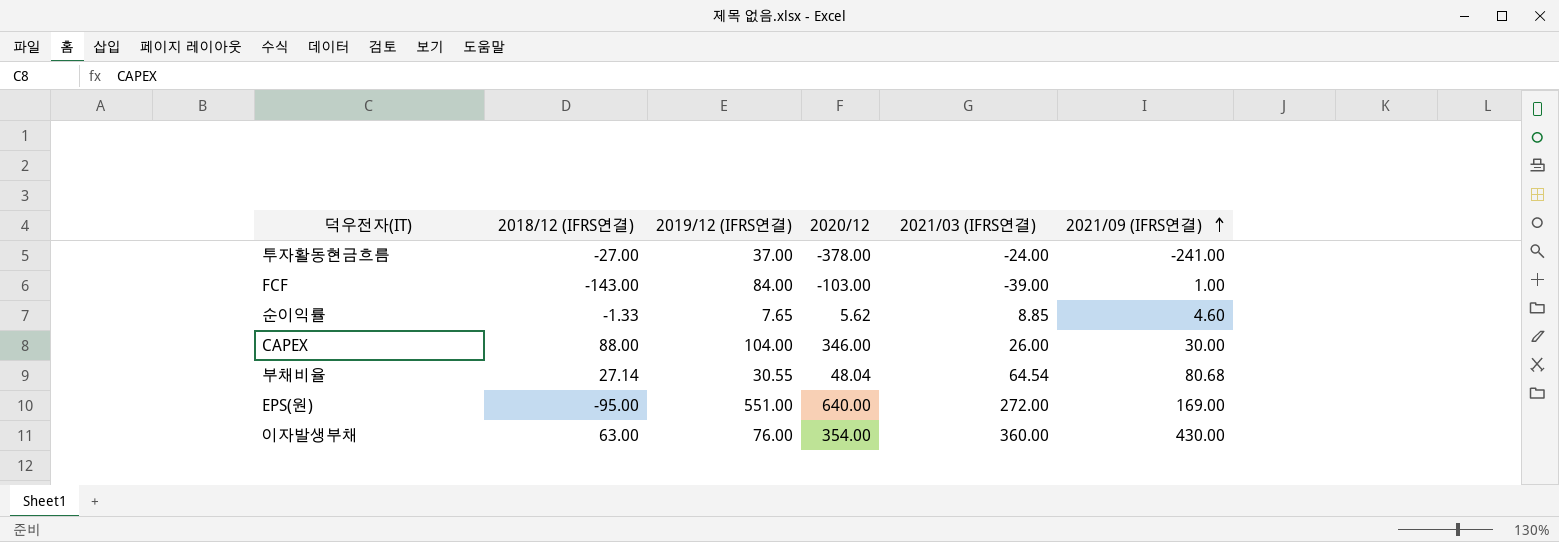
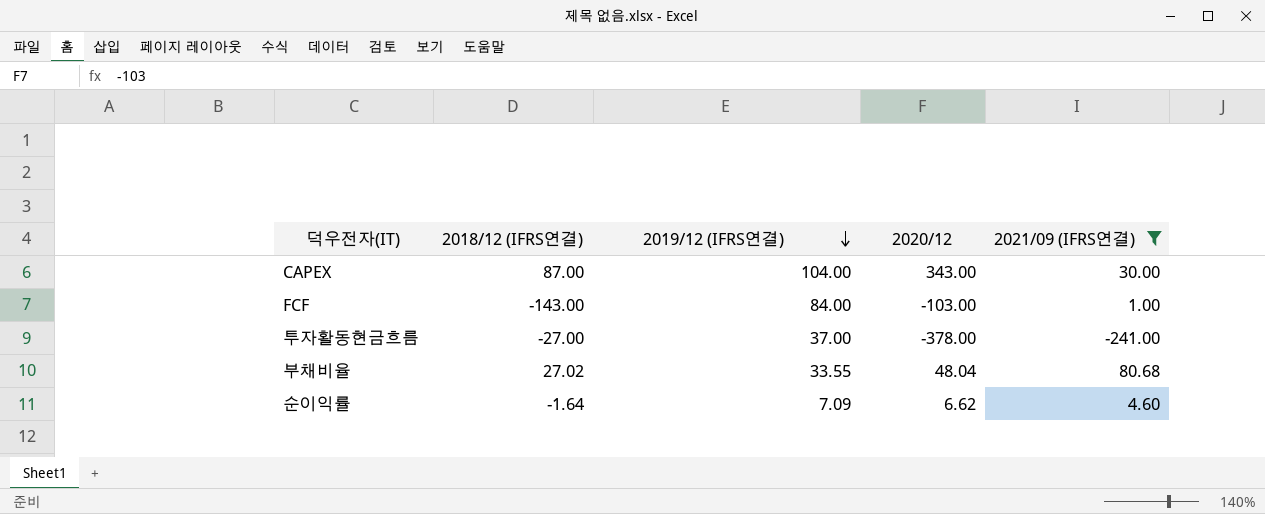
filter: none -> 2021/09 (IFRS연결) <= 80.68
row order: 2021/09 (IFRS연결) ascending -> 2019/12 (IFRS연결) descending
column 2021/03 (IFRS연결) | position: 5 -> none
CAPEX | 2018/12 (IFRS연결): 88.00 -> 87.00
CAPEX | 2020/12: 346.00 -> 343.00
부채비율 | 2018/12 (IFRS연결): 27.14 -> 27.02
부채비율 | 2019/12 (IFRS연결): 30.55 -> 33.55
순이익률 | 2018/12 (IFRS연결): -1.33 -> -1.64
순이익률 | 2019/12 (IFRS연결): 7.65 -> 7.09
순이익률 | 2020/12: 5.62 -> 6.62

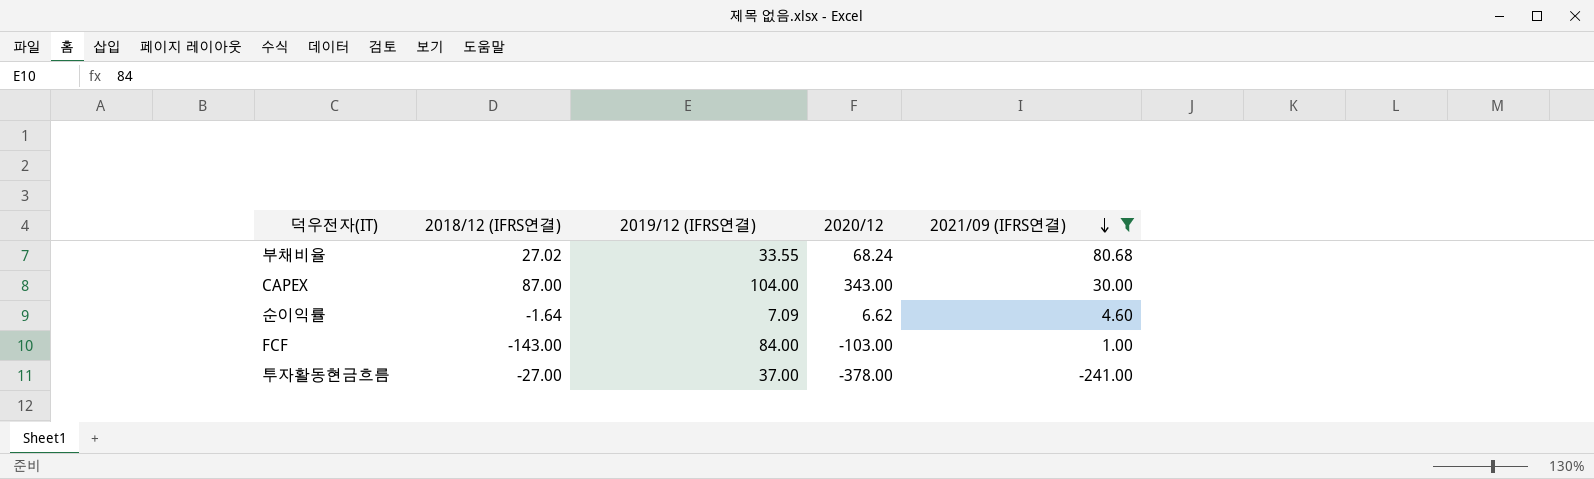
row order: 2019/12 (IFRS연결) descending -> 2021/09 (IFRS연결) descending
부채비율 | 2020/12: 48.04 -> 68.24

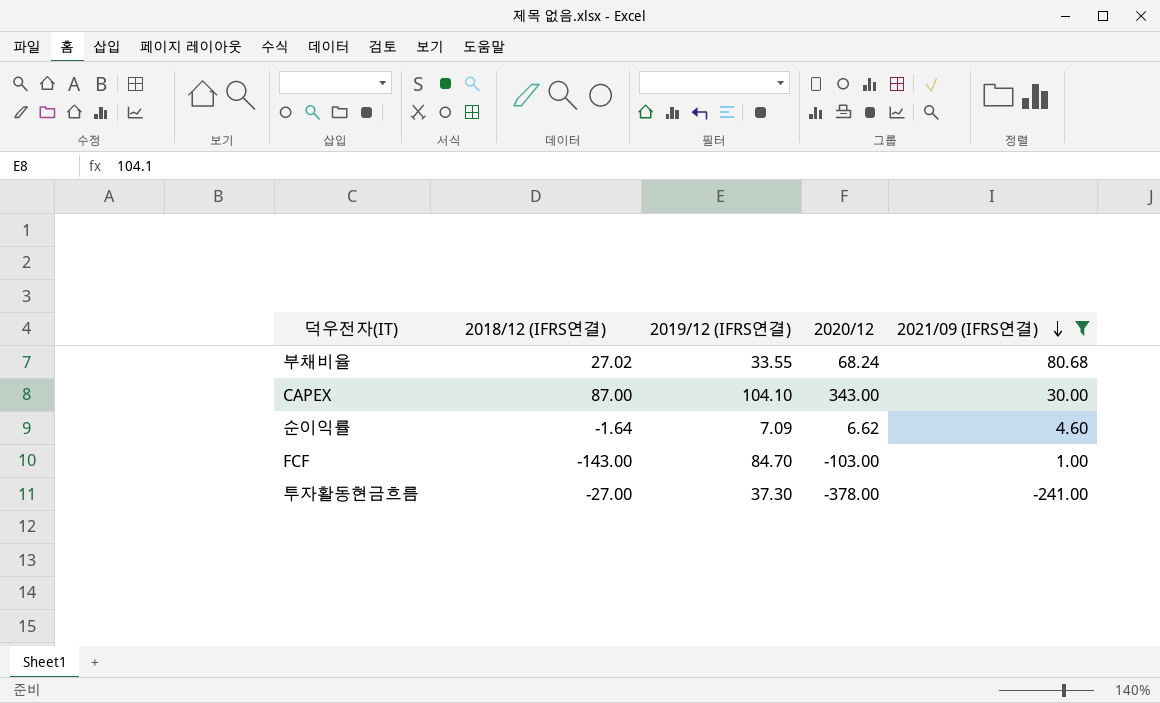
CAPEX | 2019/12 (IFRS연결): 104.00 -> 104.10
FCF | 2019/12 (IFRS연결): 84.00 -> 84.70
투자활동현금흐름 | 2019/12 (IFRS연결): 37.00 -> 37.30

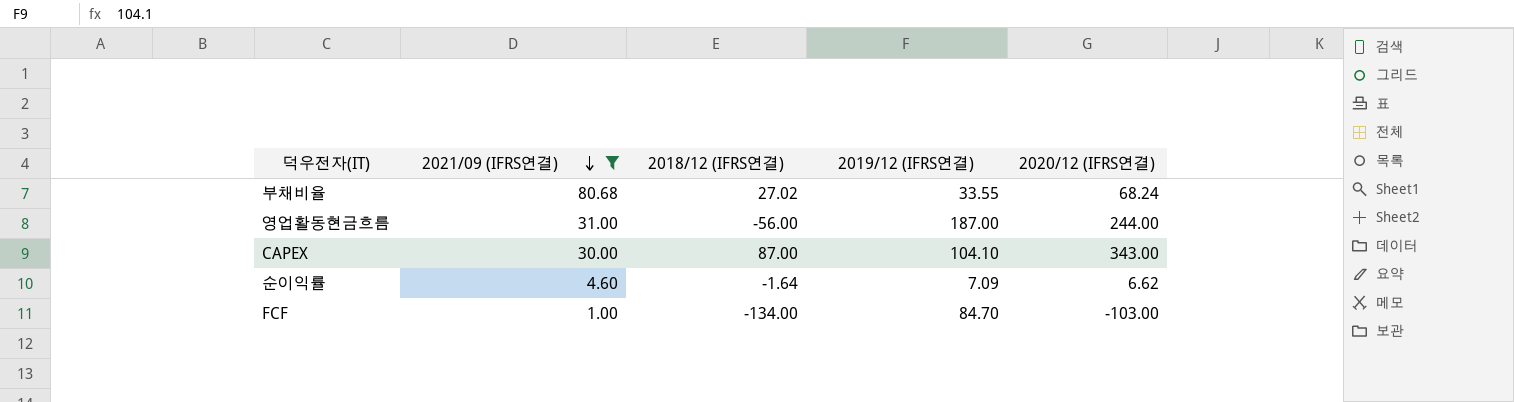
column 2021/09 (IFRS연결) | position: 5 -> 2
column name: 2020/12 -> 2020/12 (IFRS연결)
row 투자활동현금흐름: -27.00 | 37.30 | -378.00 | -241.00 -> none
row 영업활동현금흐름: none -> 31.00 | -56.00 | 187.00 | 244.00
FCF | 2018/12 (IFRS연결): -143.00 -> -134.00

